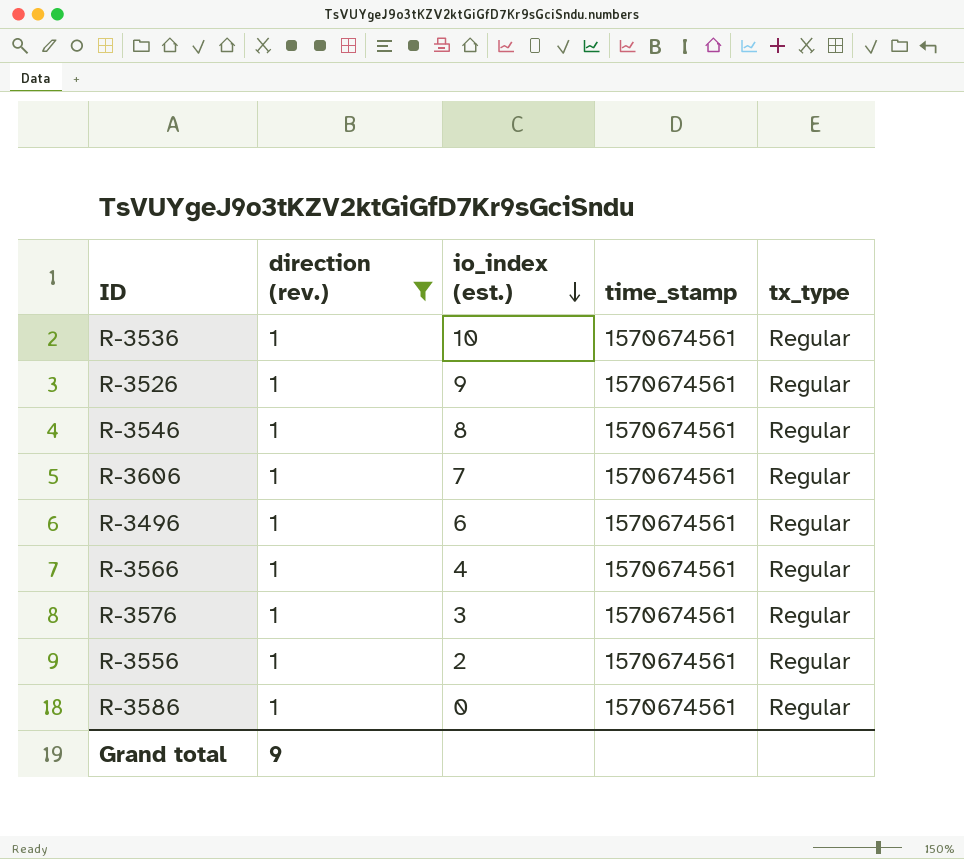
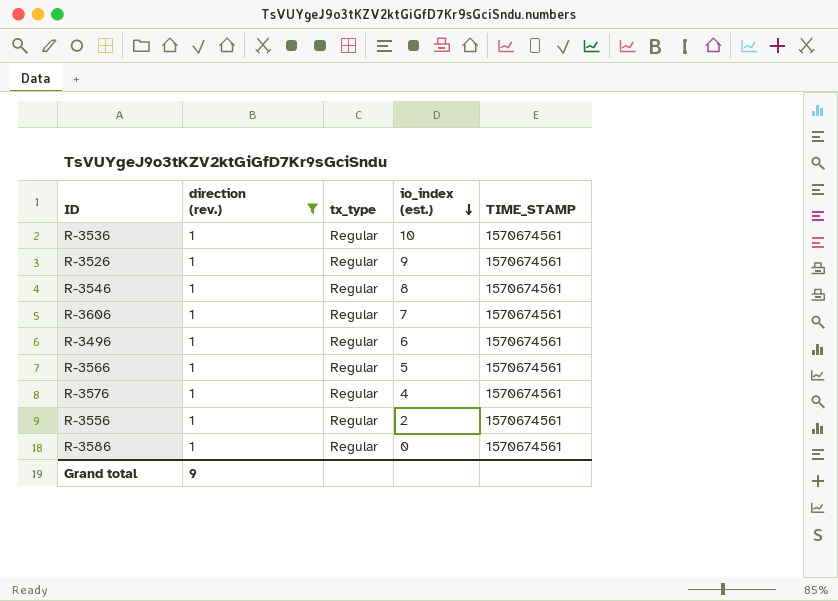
column tx_type | position: 5 -> 3
column name: time_stamp -> TIME_STAMP
R-3566 | io_index (est.): 4 -> 5
R-3576 | io_index (est.): 3 -> 4

